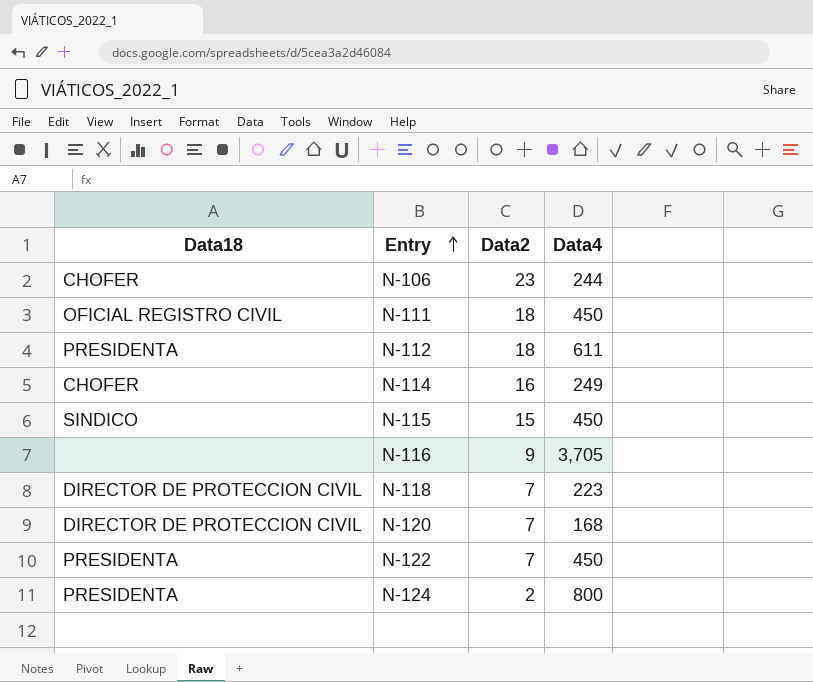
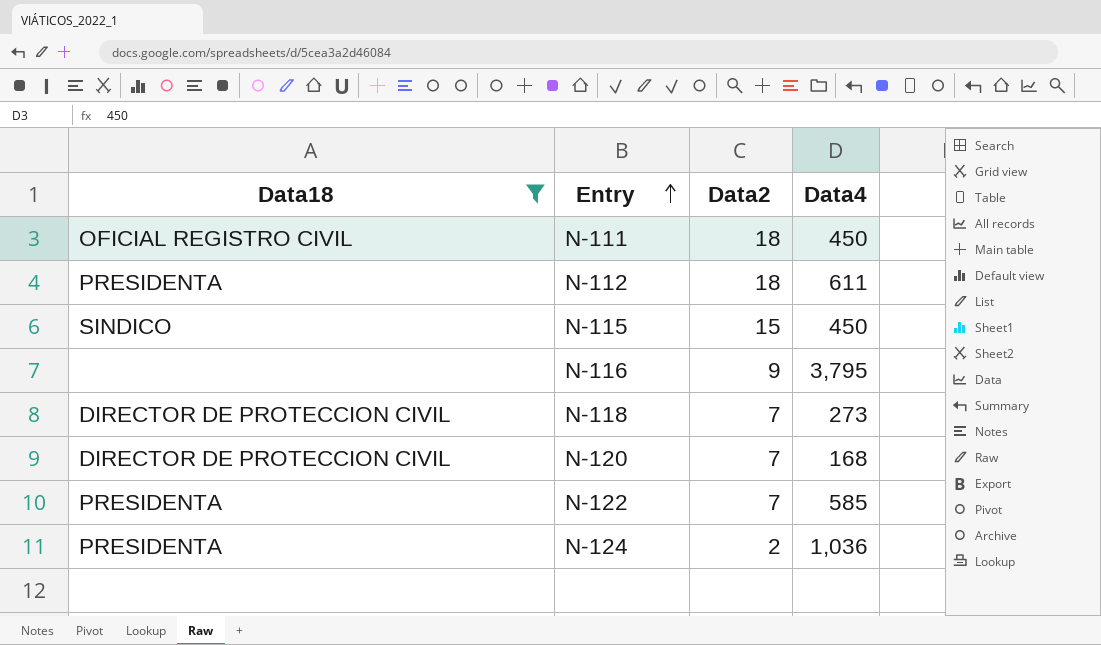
filter: none -> Data18 != CHOFER
N-116 | Data4: 3,705 -> 3,795
N-118 | Data4: 223 -> 273
N-122 | Data4: 450 -> 585
N-124 | Data4: 800 -> 1,036

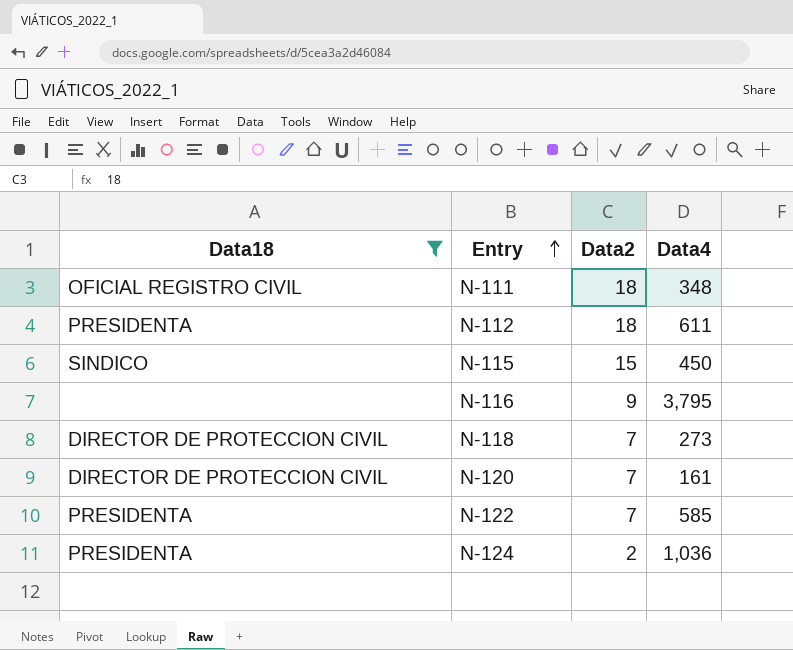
N-111 | Data4: 450 -> 348
N-120 | Data4: 168 -> 161

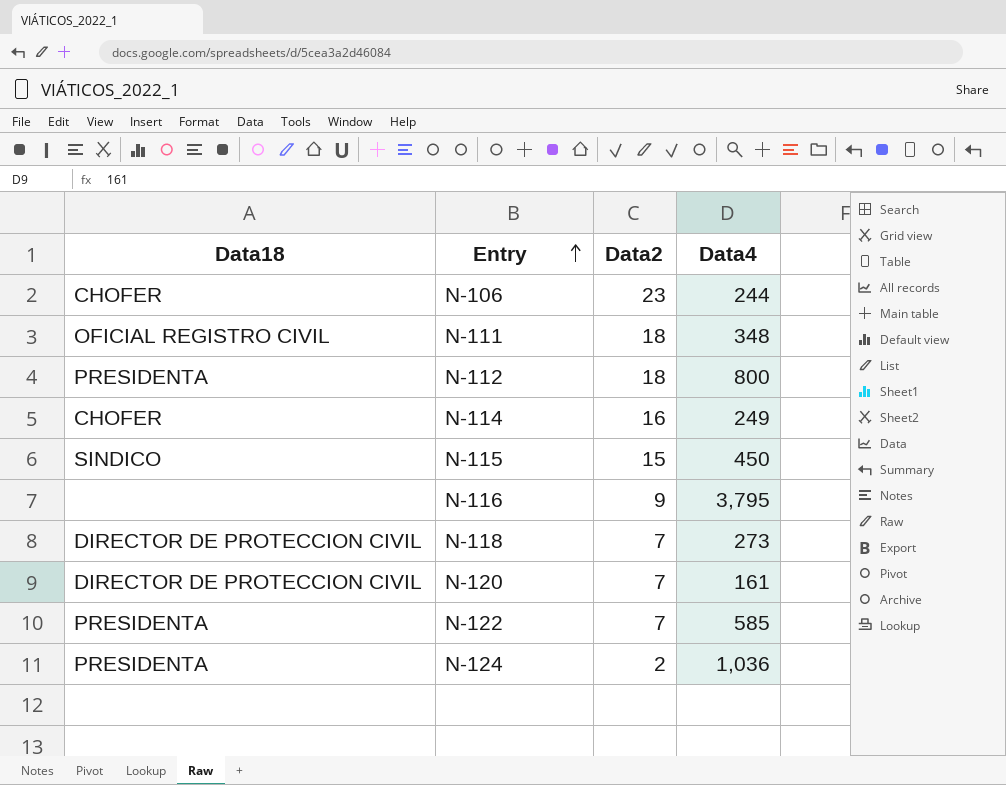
filter: Data18 != CHOFER -> none
N-112 | Data4: 611 -> 800

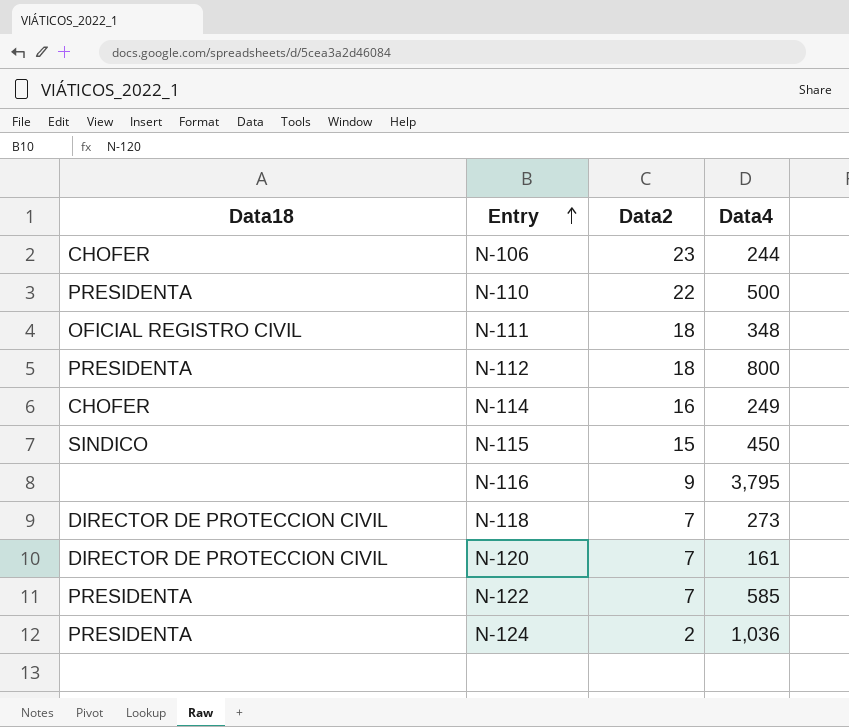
row N-110: none -> PRESIDENTA | 22 | 500

